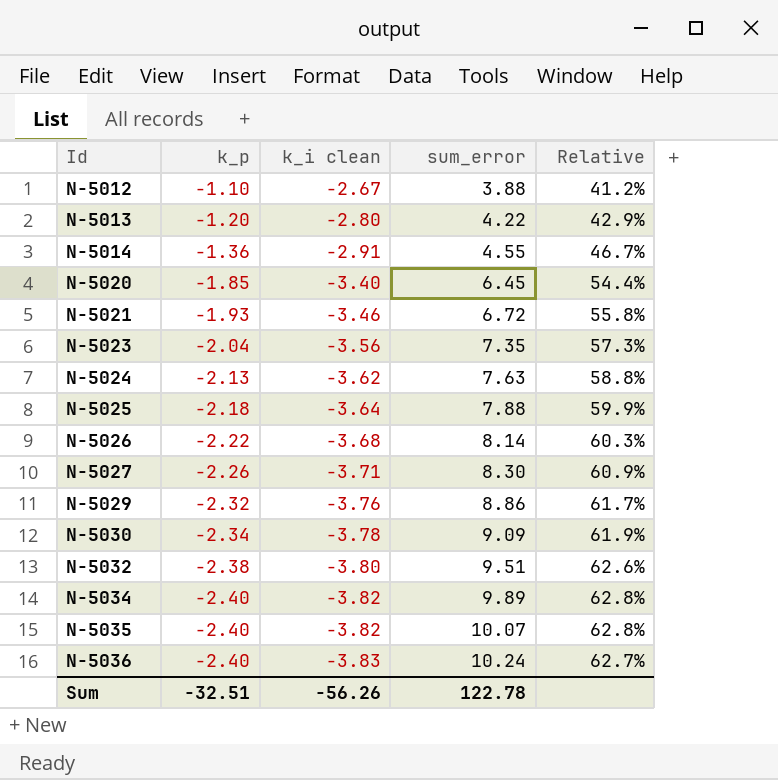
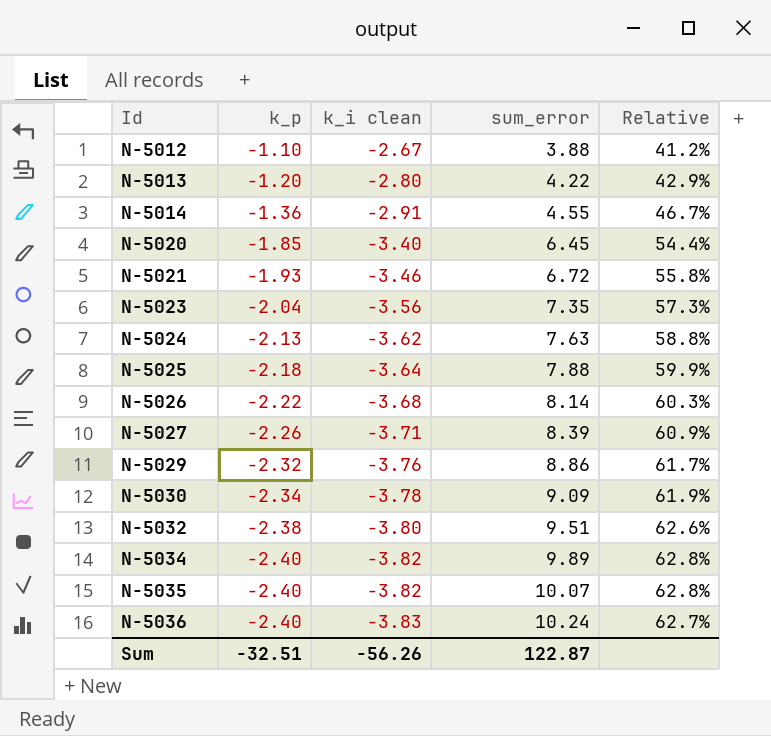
N-5027 | sum_error: 8.30 -> 8.39
Sum | sum_error: 122.78 -> 122.87

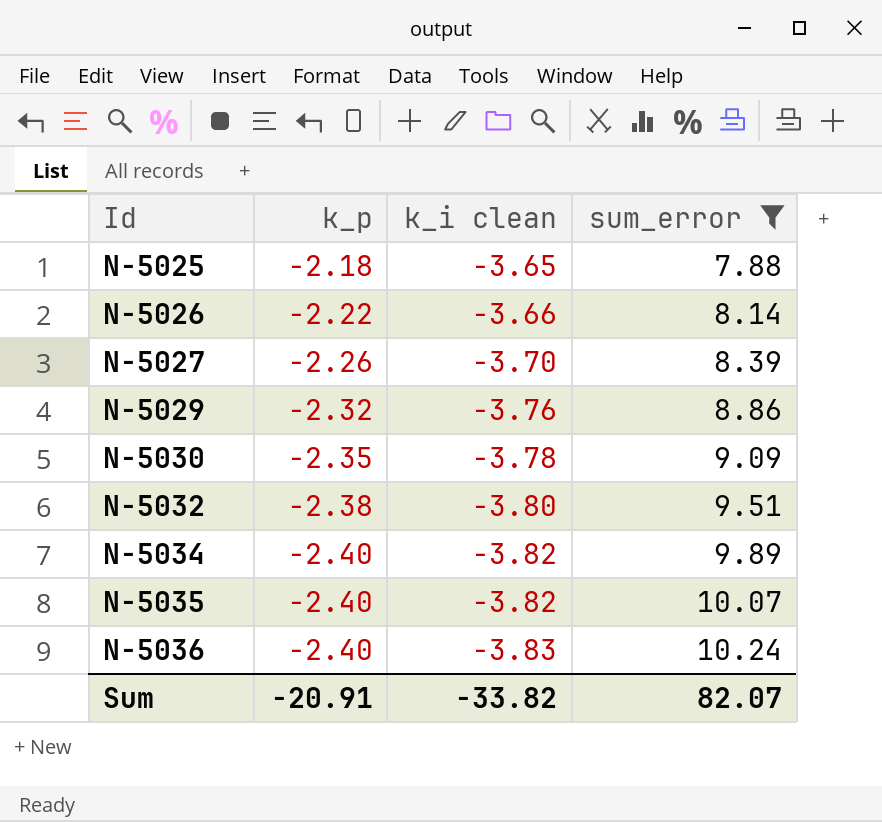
filter: none -> sum_error >= 7.88
column Relative | formula: [k_p] / [k_i clean] -> none
N-5025 | k_i clean: -3.64 -> -3.65
N-5026 | k_i clean: -3.68 -> -3.66
N-5027 | k_i clean: -3.71 -> -3.70
N-5030 | k_p: -2.34 -> -2.35
Sum | k_p: -32.51 -> -20.91
Sum | k_i clean: -56.26 -> -33.82
Sum | sum_error: 122.87 -> 82.07

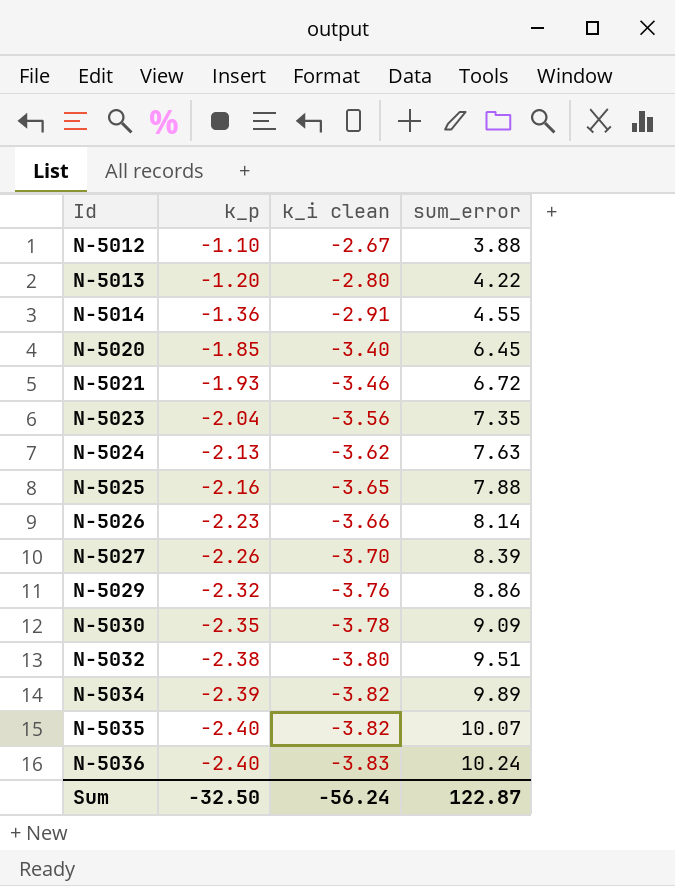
filter: sum_error >= 7.88 -> none
N-5025 | k_p: -2.18 -> -2.16
N-5026 | k_p: -2.22 -> -2.23
N-5034 | k_p: -2.40 -> -2.39
Sum | k_p: -20.91 -> -32.50
Sum | k_i clean: -33.82 -> -56.24
Sum | sum_error: 82.07 -> 122.87

